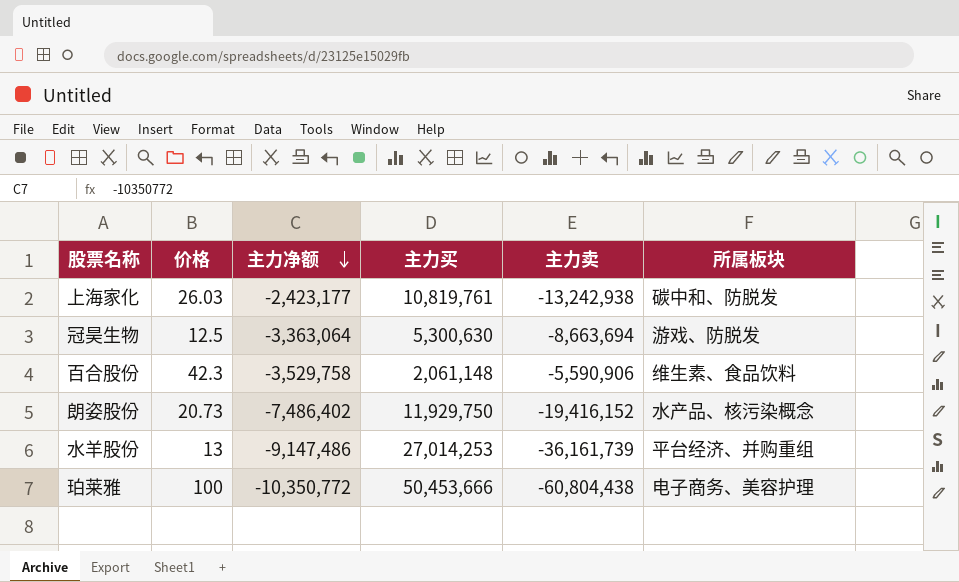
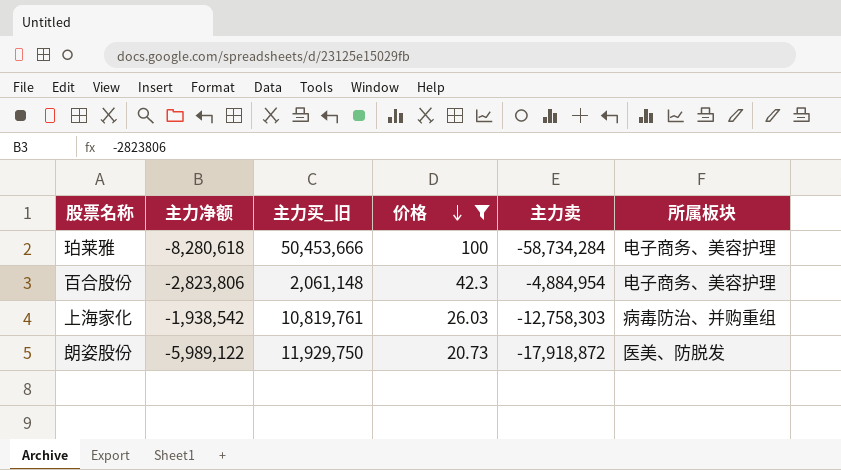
filter: none -> 价格 >= 20.73
row order: 主力净额 descending -> 价格 descending
column name: 主力买 -> 主力买_旧
column 价格 | position: 2 -> 4
珀莱雅 | 主力净额: -10,350,772 -> -8,280,618
珀莱雅 | 主力卖: -60,804,438 -> -58,734,284
百合股份 | 主力净额: -3,529,758 -> -2,823,806
百合股份 | 主力卖: -5,590,906 -> -4,884,954
百合股份 | 所属板块: 维生素、食品饮料 -> 电子商务、美容护理
上海家化 | 主力净额: -2,423,177 -> -1,938,542
上海家化 | 主力卖: -13,242,938 -> -12,758,303
上海家化 | 所属板块: 碳中和、防脱发 -> 病毒防治、并购重组
朗姿股份 | 主力净额: -7,486,402 -> -5,989,122
朗姿股份 | 主力卖: -19,416,152 -> -17,918,872
朗姿股份 | 所属板块: 水产品、核污染概念 -> 医美、防脱发

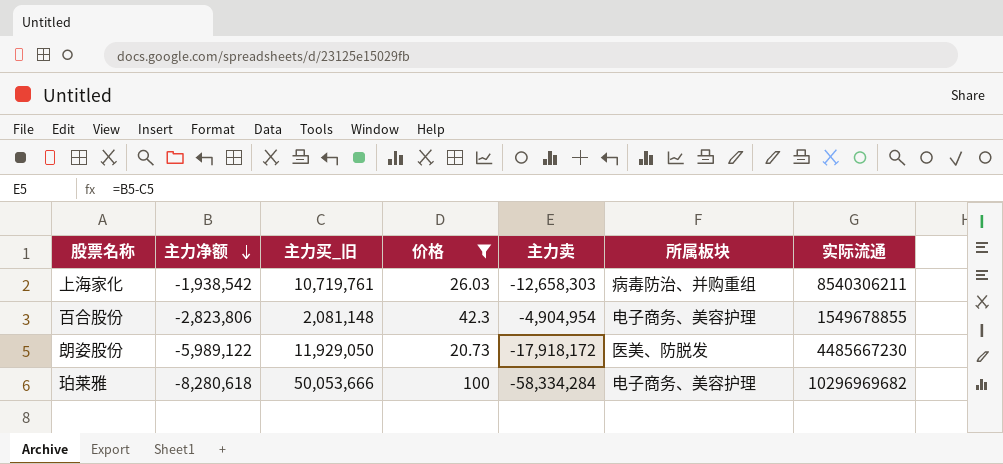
row order: 价格 descending -> 主力净额 descending
column 实际流通 | position: none -> 7
上海家化 | 主力买_旧: 10,819,761 -> 10,719,761
上海家化 | 主力卖: -12,758,303 -> -12,658,303
百合股份 | 主力买_旧: 2,061,148 -> 2,081,148
百合股份 | 主力卖: -4,884,954 -> -4,904,954
朗姿股份 | 主力买_旧: 11,929,750 -> 11,929,050
朗姿股份 | 主力卖: -17,918,872 -> -17,918,172
珀莱雅 | 主力买_旧: 50,453,666 -> 50,053,666
珀莱雅 | 主力卖: -58,734,284 -> -58,334,284

